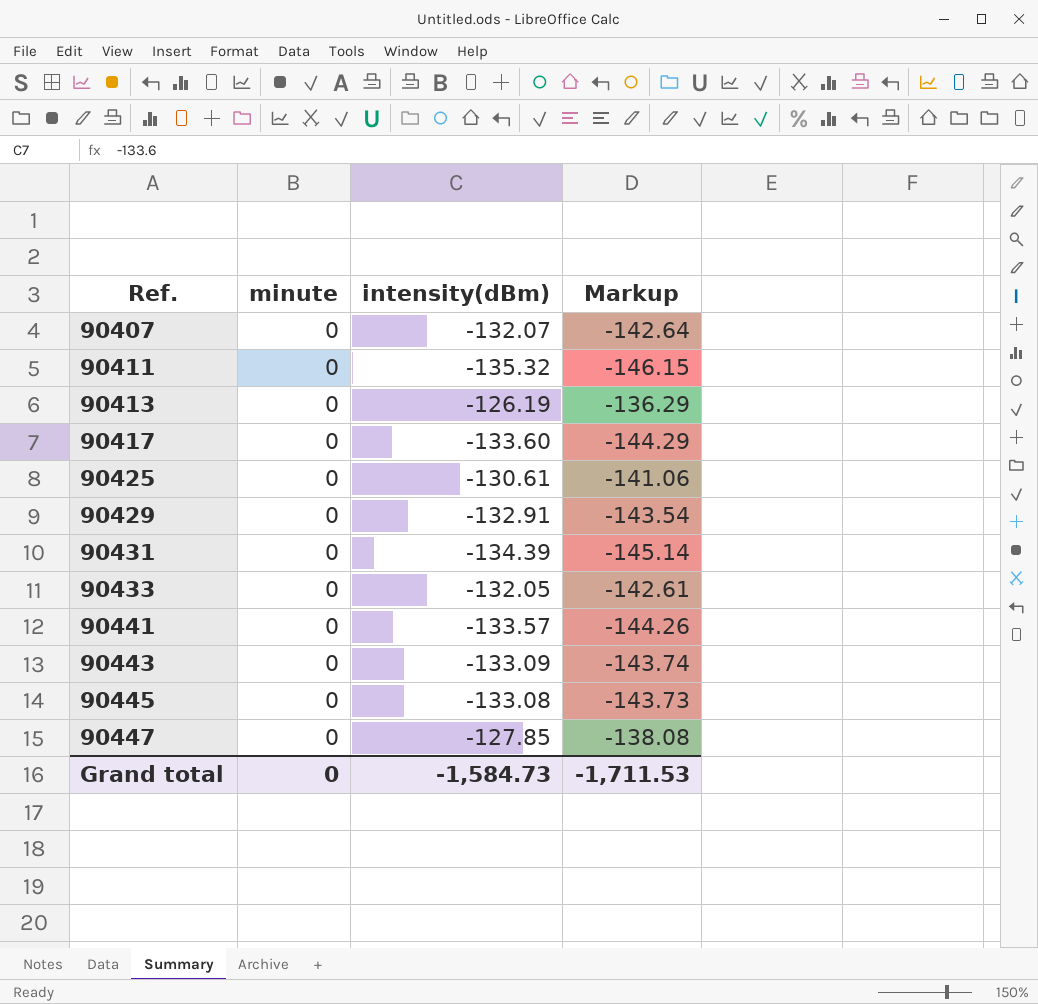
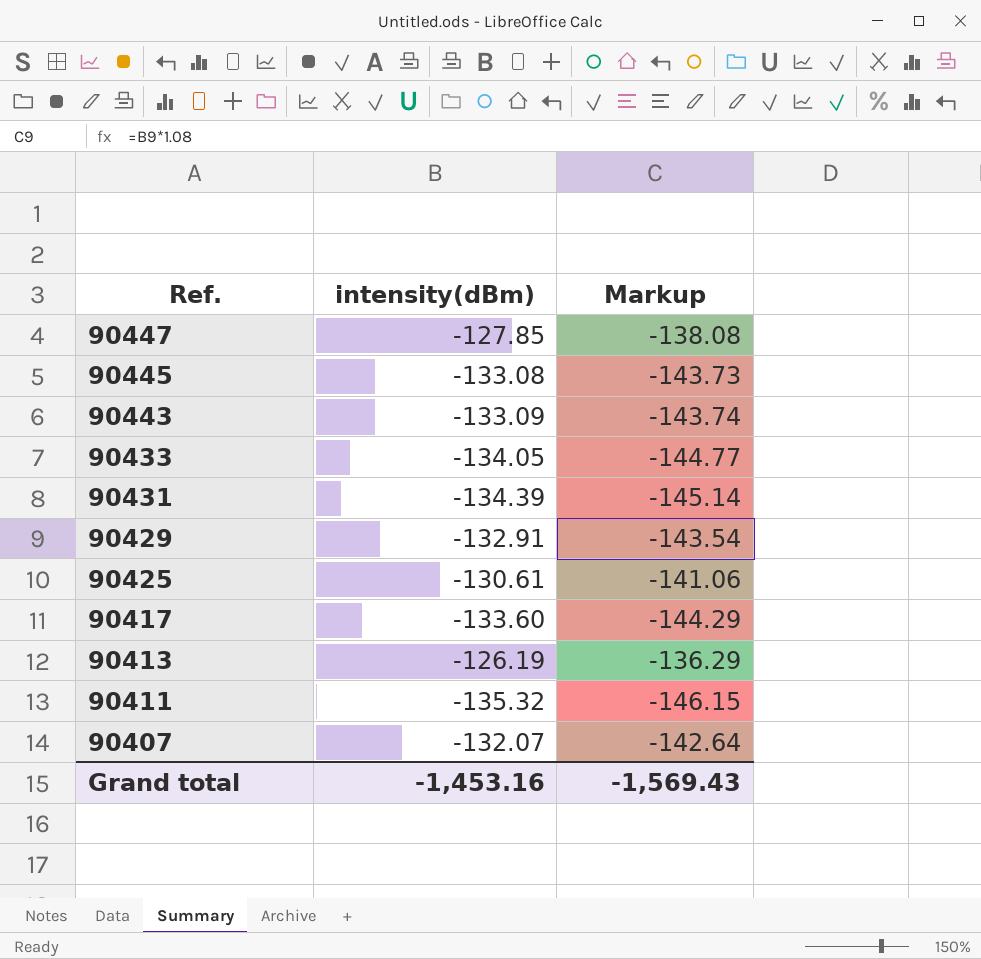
row order: Ref. ascending -> Ref. descending
column minute | position: 2 -> none
row 90441: 0 | -133.57 | -144.26 -> none
90433 | intensity(dBm): -132.05 -> -134.05
90433 | Markup: -142.61 -> -144.77
Grand total | intensity(dBm): -1,584.73 -> -1,453.16
Grand total | Markup: -1,711.53 -> -1,569.43

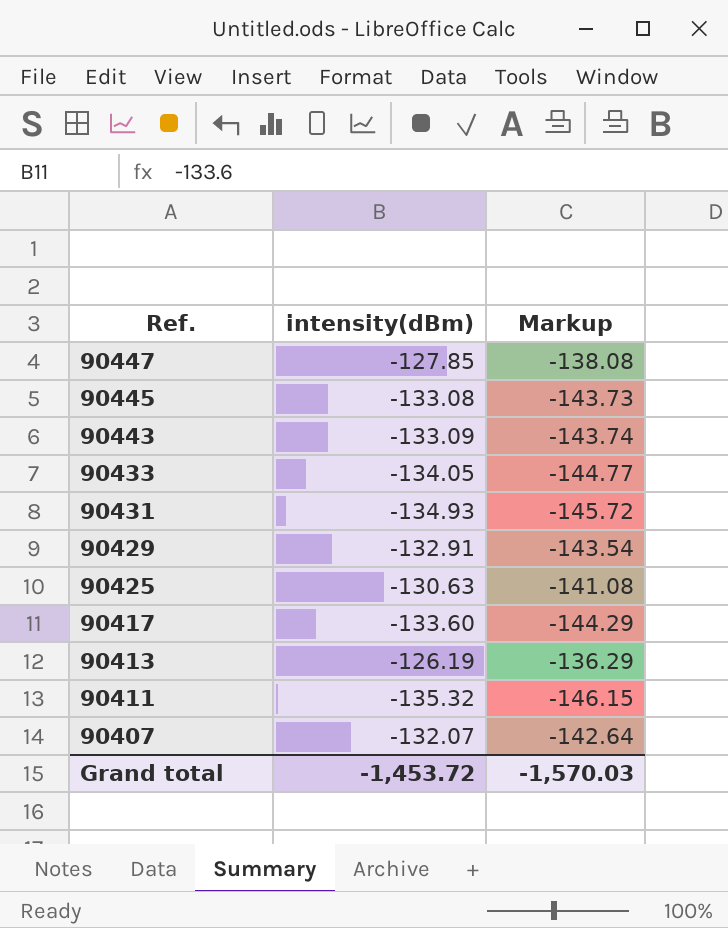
90431 | intensity(dBm): -134.39 -> -134.93
90431 | Markup: -145.14 -> -145.72
90425 | intensity(dBm): -130.61 -> -130.63
90425 | Markup: -141.06 -> -141.08
Grand total | intensity(dBm): -1,453.16 -> -1,453.72
Grand total | Markup: -1,569.43 -> -1,570.03

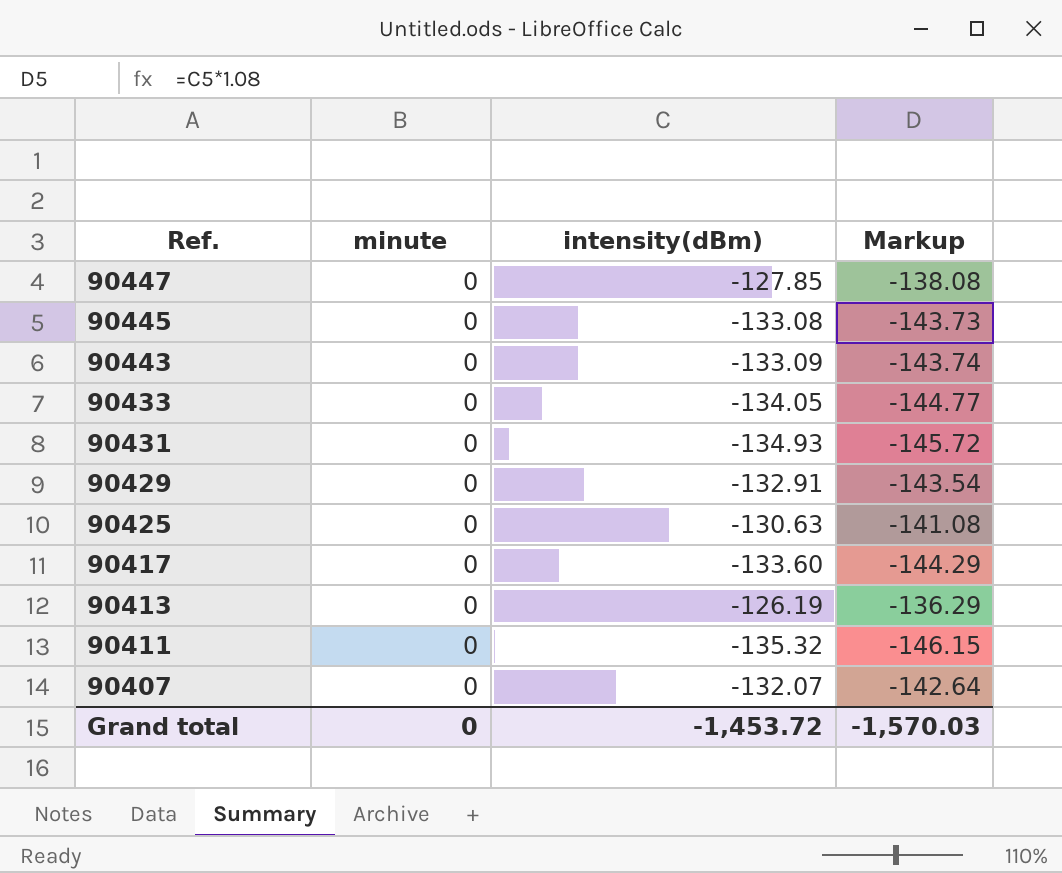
column minute | position: none -> 2

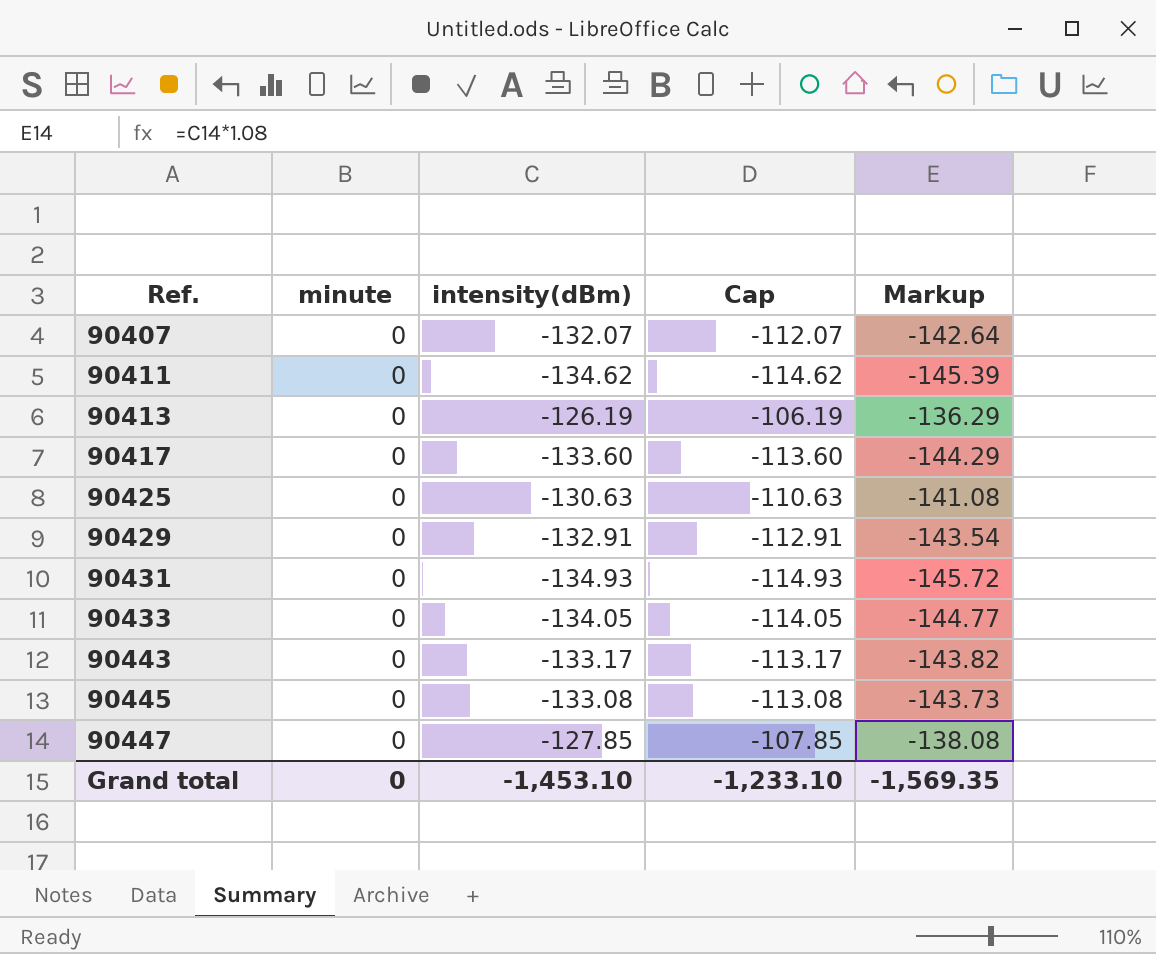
row order: Ref. descending -> Ref. ascending
column Cap | formula: none -> [intensity(dBm)] + 20
90411 | intensity(dBm): -135.32 -> -134.62
90411 | Markup: -146.15 -> -145.39
90443 | intensity(dBm): -133.09 -> -133.17
90443 | Markup: -143.74 -> -143.82
Grand total | intensity(dBm): -1,453.72 -> -1,453.10
Grand total | Markup: -1,570.03 -> -1,569.35

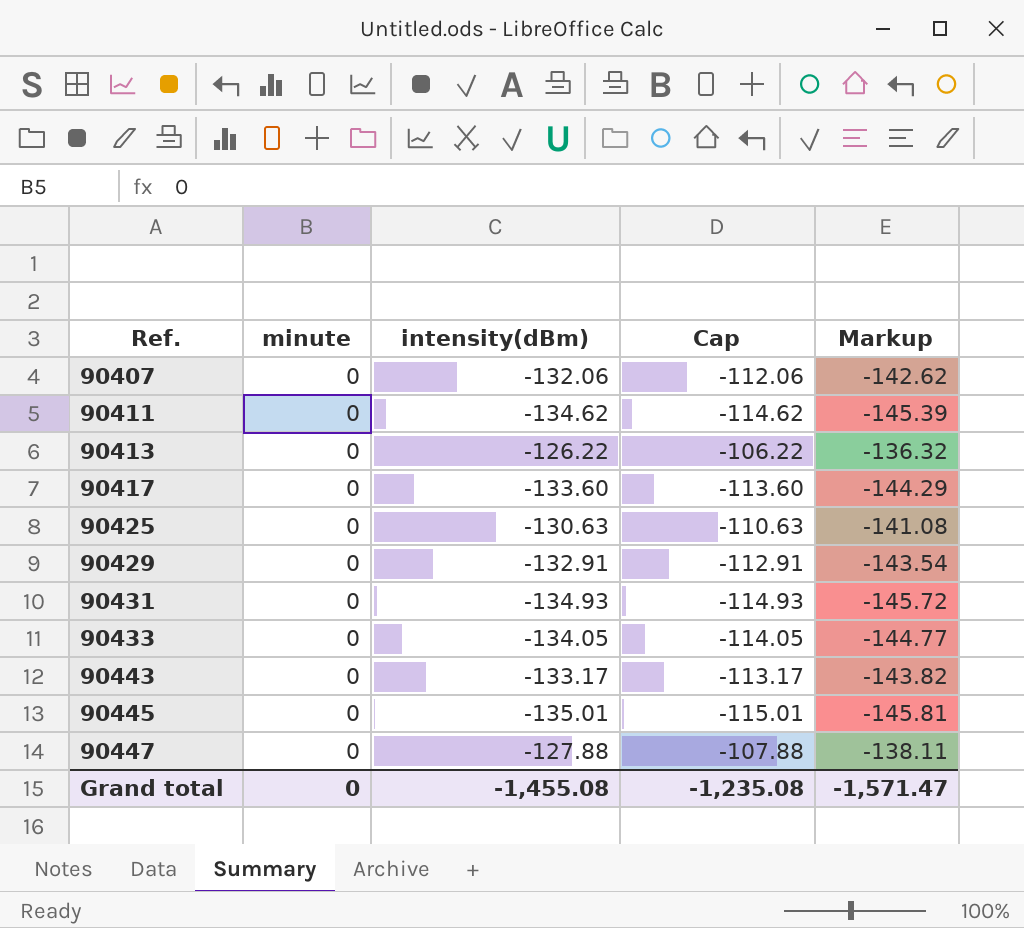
90407 | intensity(dBm): -132.07 -> -132.06
90407 | Cap: -112.07 -> -112.06
90407 | Markup: -142.64 -> -142.62
90413 | intensity(dBm): -126.19 -> -126.22
90413 | Cap: -106.19 -> -106.22
90413 | Markup: -136.29 -> -136.32
90445 | intensity(dBm): -133.08 -> -135.01
90445 | Cap: -113.08 -> -115.01
90445 | Markup: -143.73 -> -145.81
90447 | intensity(dBm): -127.85 -> -127.88
90447 | Cap: -107.85 -> -107.88
90447 | Markup: -138.08 -> -138.11
Grand total | intensity(dBm): -1,453.10 -> -1,455.08
Grand total | Cap: -1,233.10 -> -1,235.08
Grand total | Markup: -1,569.35 -> -1,571.47

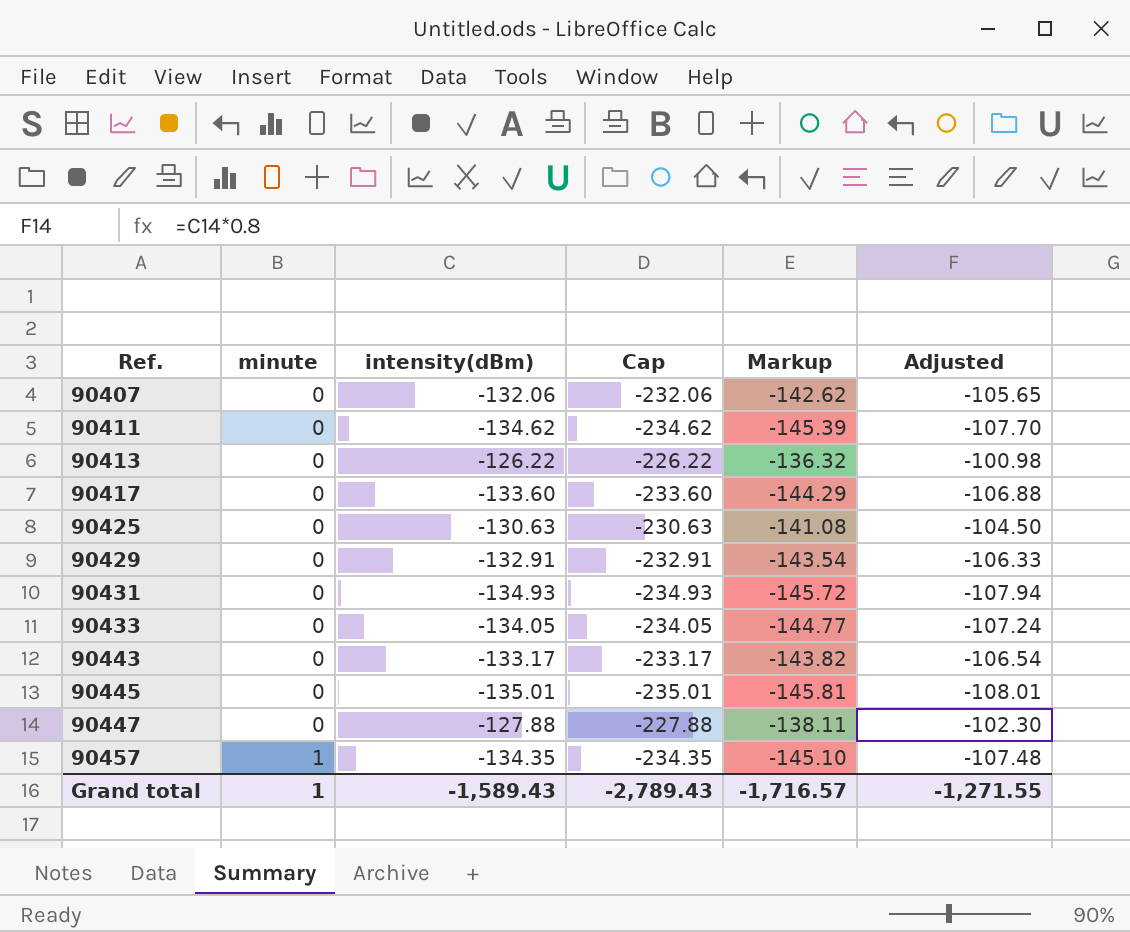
column Cap | formula: [intensity(dBm)] + 20 -> [intensity(dBm)] - 100
column Adjusted | formula: none -> [intensity(dBm)] * 0.8
row 90457: none -> 1 | -134.35 | -234.35 | -145.10 | -107.48
Grand total | minute: 0 -> 1
Grand total | intensity(dBm): -1,455.08 -> -1,589.43
Grand total | Cap: -1,235.08 -> -2,789.43
Grand total | Markup: -1,571.47 -> -1,716.57

